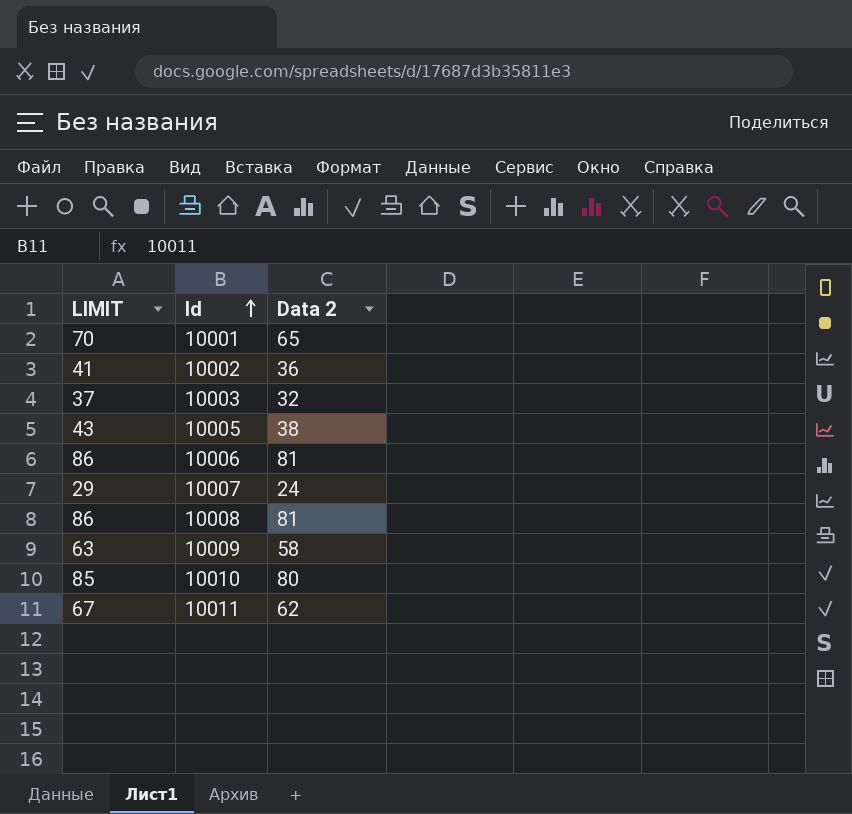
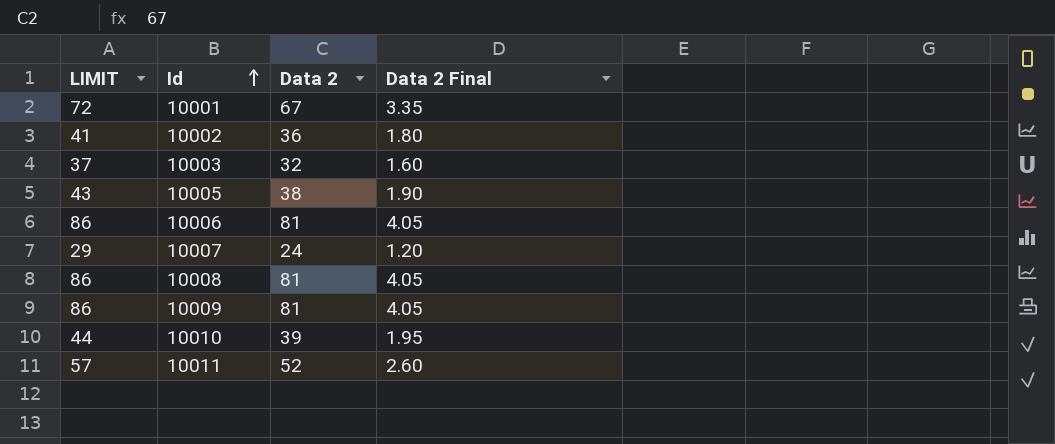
column Data 2 Final | formula: none -> [Data 2] * 0.05
10001 | LIMIT: 70 -> 72
10001 | Data 2: 65 -> 67
10009 | LIMIT: 63 -> 86
10009 | Data 2: 58 -> 81
10010 | LIMIT: 85 -> 44
10010 | Data 2: 80 -> 39
10011 | LIMIT: 67 -> 57
10011 | Data 2: 62 -> 52

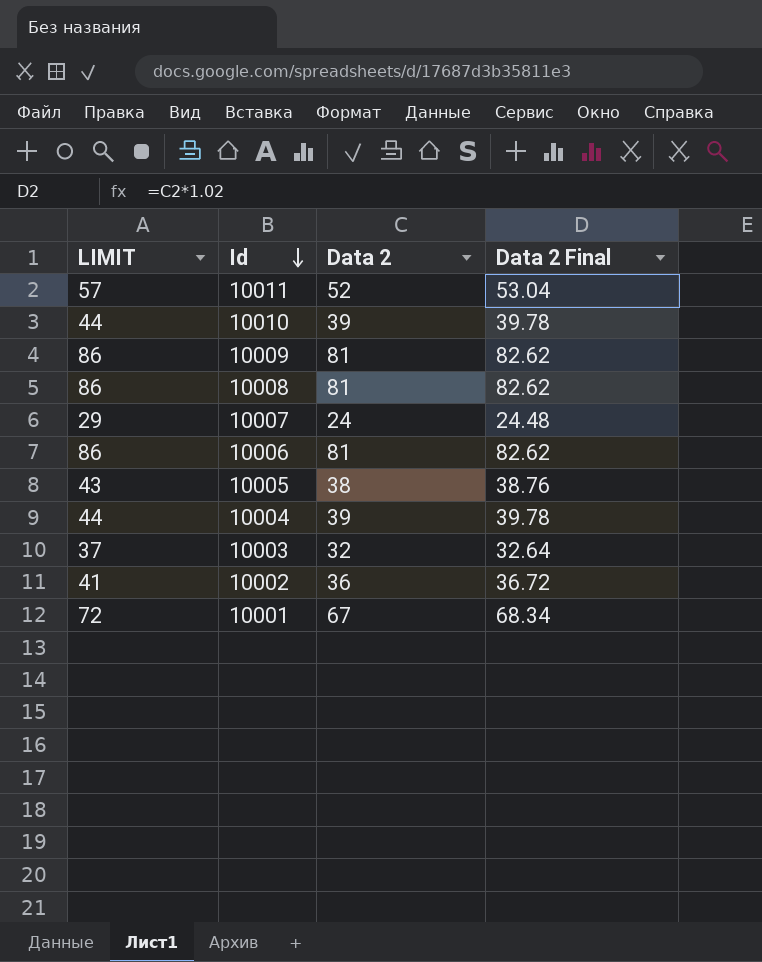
row order: Id ascending -> Id descending
column Data 2 Final | formula: [Data 2] * 0.05 -> [Data 2] * 1.02
row 10004: none -> 44 | 39 | 39.78

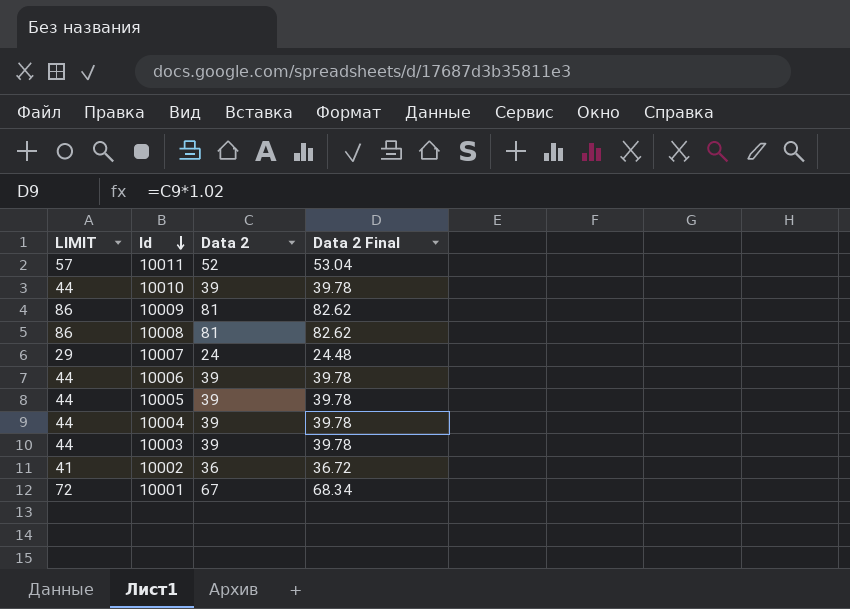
10006 | LIMIT: 86 -> 44
10006 | Data 2: 81 -> 39
10006 | Data 2 Final: 82.62 -> 39.78
10005 | LIMIT: 43 -> 44
10005 | Data 2: 38 -> 39
10005 | Data 2 Final: 38.76 -> 39.78
10003 | LIMIT: 37 -> 44
10003 | Data 2: 32 -> 39
10003 | Data 2 Final: 32.64 -> 39.78

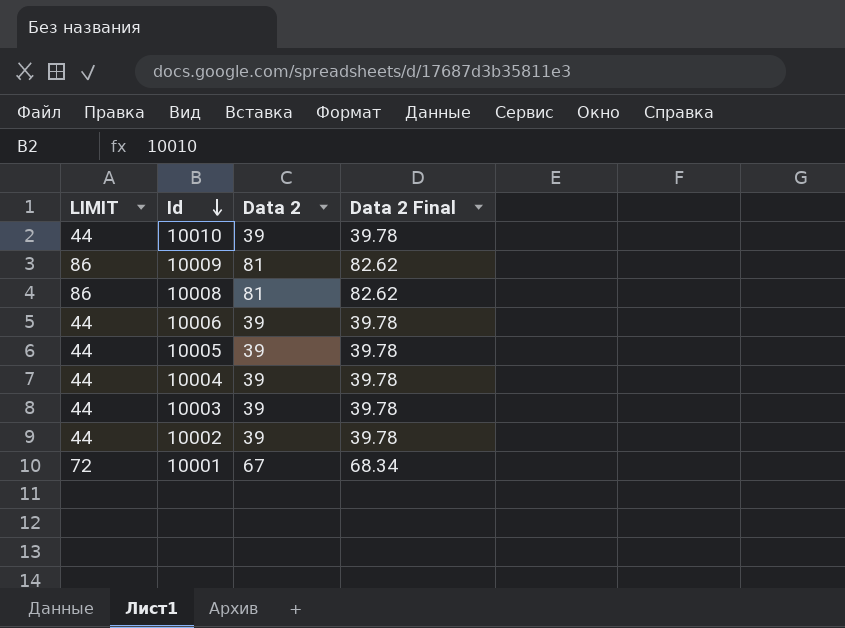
row 10011: 57 | 52 | 53.04 -> none
row 10007: 29 | 24 | 24.48 -> none
10002 | LIMIT: 41 -> 44
10002 | Data 2: 36 -> 39
10002 | Data 2 Final: 36.72 -> 39.78

